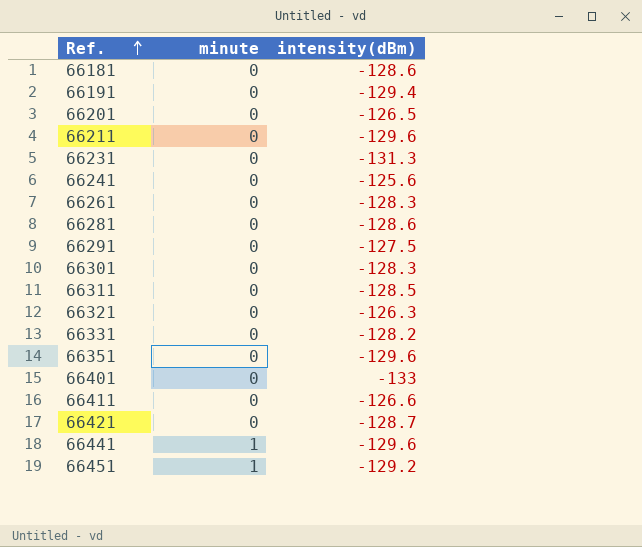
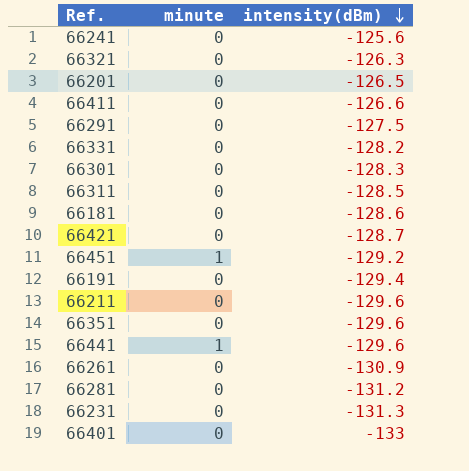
row order: Ref. ascending -> intensity(dBm) descending
66261 | intensity(dBm): -128.3 -> -130.9
66281 | intensity(dBm): -128.6 -> -131.2

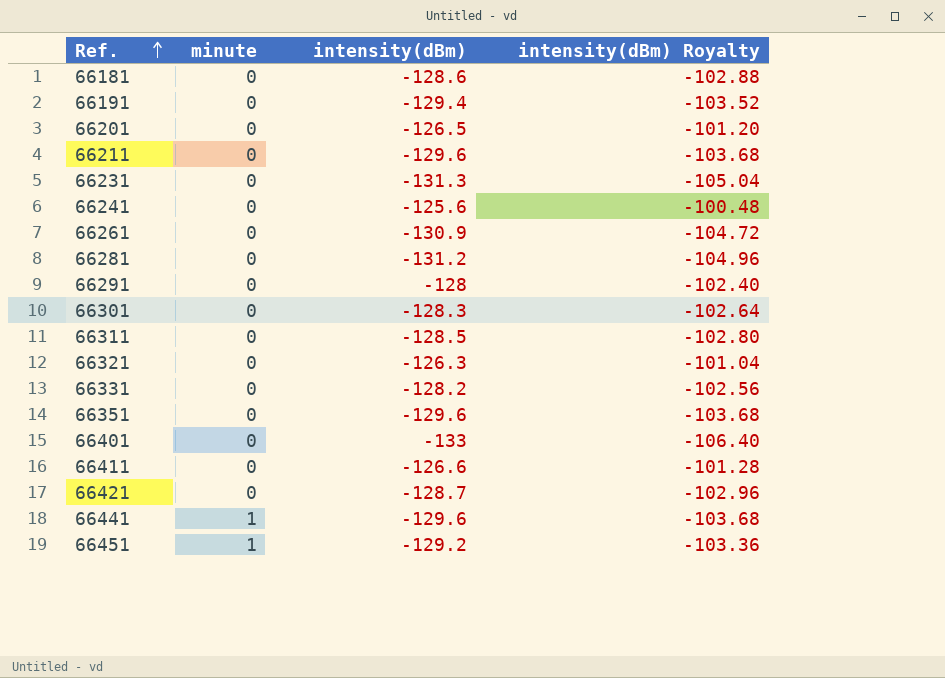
row order: intensity(dBm) descending -> Ref. ascending
column intensity(dBm) Royalty | formula: none -> [intensity(dBm)] * 0.8
66291 | intensity(dBm): -127.5 -> -128

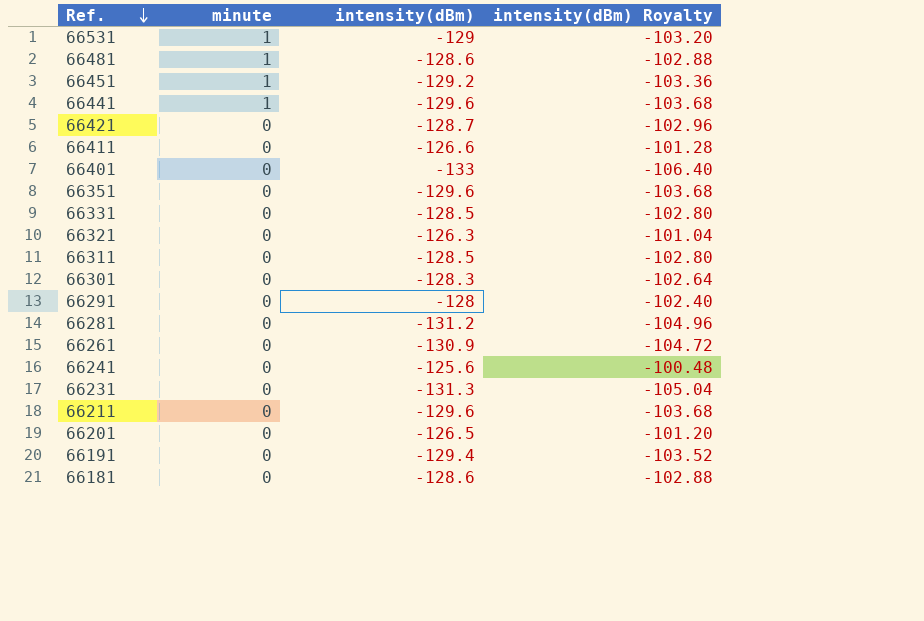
row order: Ref. ascending -> Ref. descending
row 66531: none -> 1 | -129 | -103.20
row 66481: none -> 1 | -128.6 | -102.88
66331 | intensity(dBm): -128.2 -> -128.5
66331 | intensity(dBm) Royalty: -102.56 -> -102.80

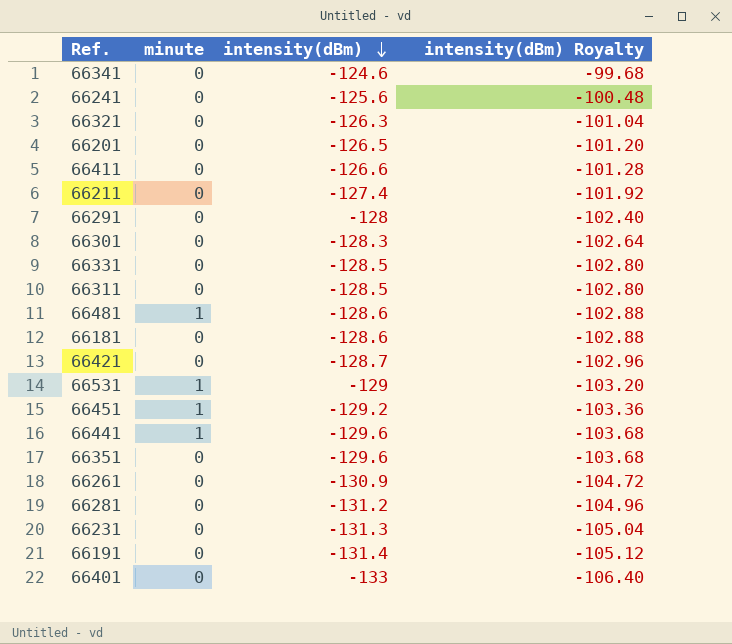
row order: Ref. descending -> intensity(dBm) descending
row 66341: none -> 0 | -124.6 | -99.68
66211 | intensity(dBm): -129.6 -> -127.4
66211 | intensity(dBm) Royalty: -103.68 -> -101.92
66191 | intensity(dBm): -129.4 -> -131.4
66191 | intensity(dBm) Royalty: -103.52 -> -105.12

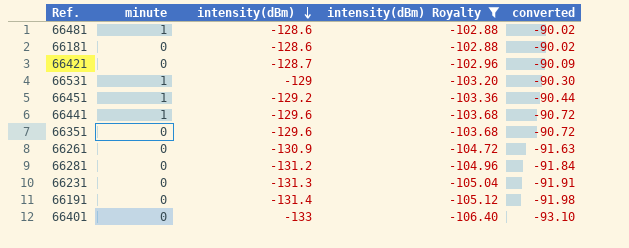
filter: none -> intensity(dBm) Royalty <= -102.88
column converted | formula: none -> [intensity(dBm)] * 0.7

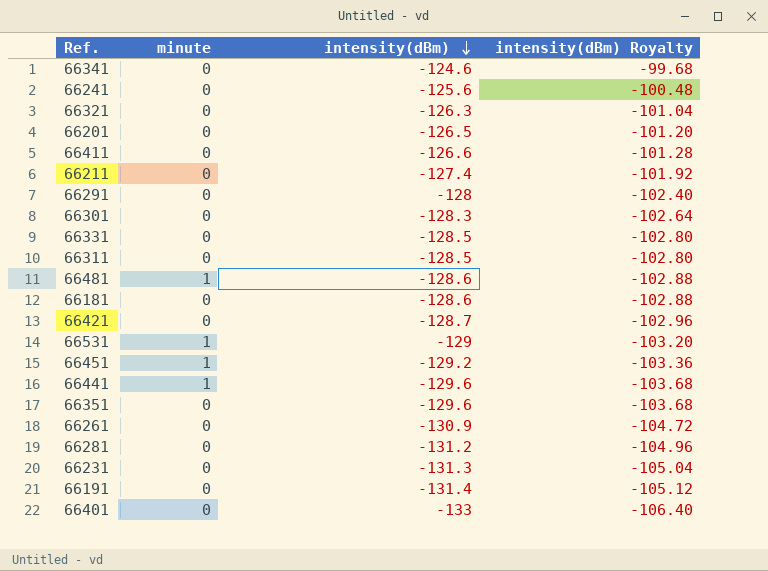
filter: intensity(dBm) Royalty <= -102.88 -> none
column converted | formula: [intensity(dBm)] * 0.7 -> none

